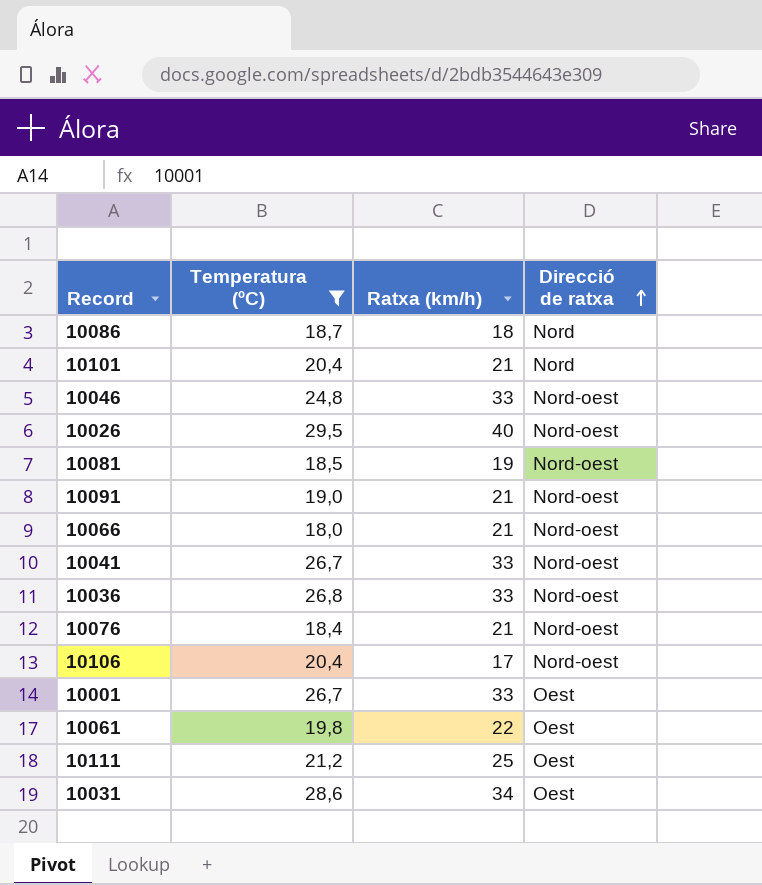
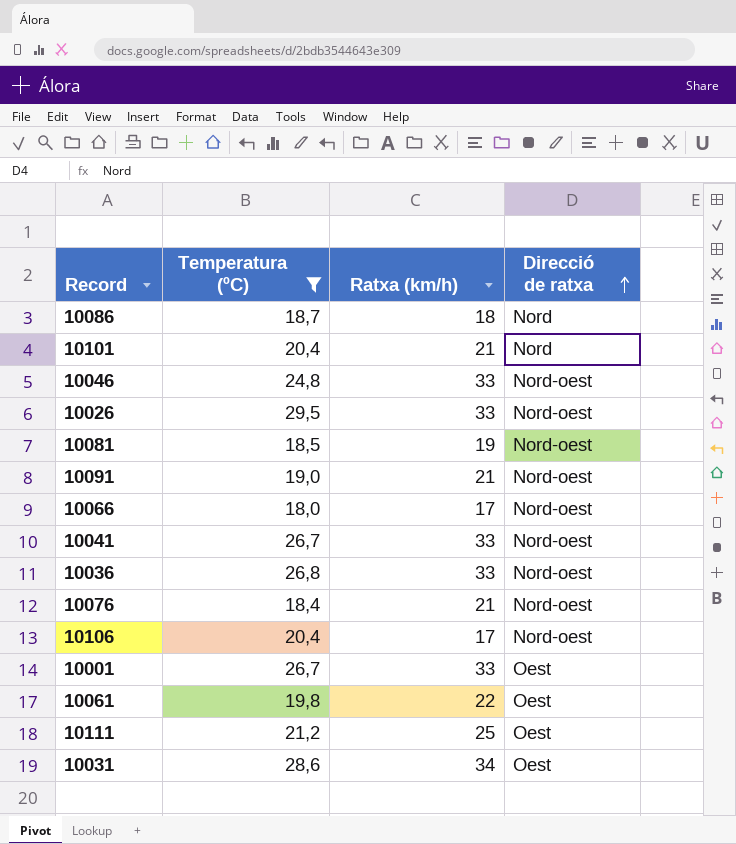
10026 | Ratxa (km/h): 40 -> 33
10066 | Ratxa (km/h): 21 -> 17

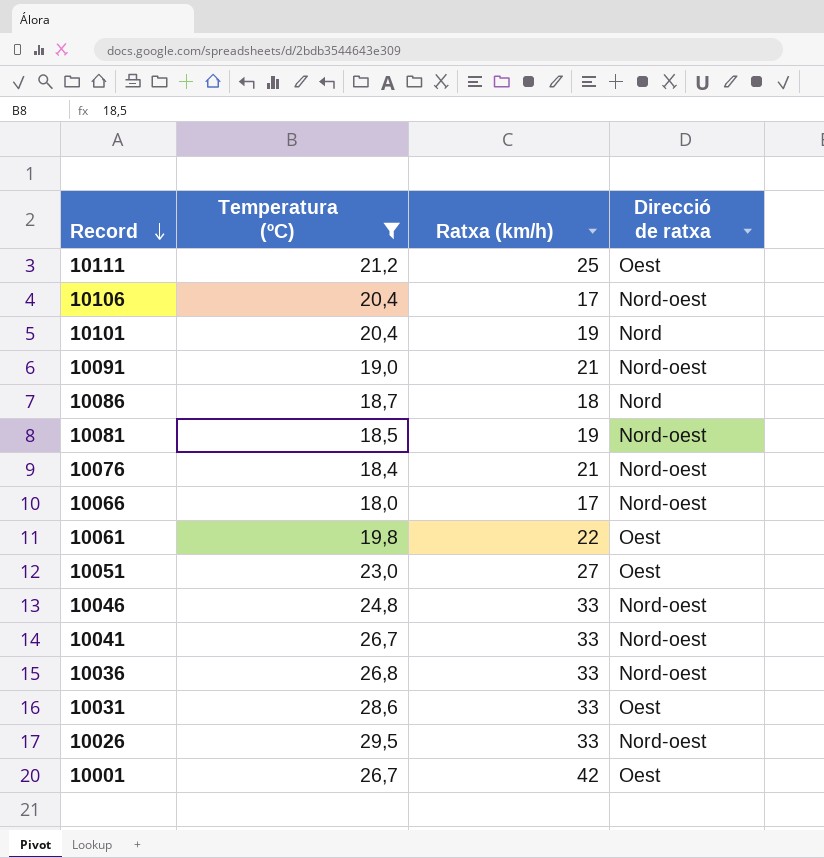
row order: Direcció de ratxa ascending -> Record descending
10101 | Ratxa (km/h): 21 -> 19
row 10051: none -> 23,0 | 27 | Oest
10031 | Ratxa (km/h): 34 -> 33
10001 | Ratxa (km/h): 33 -> 42

